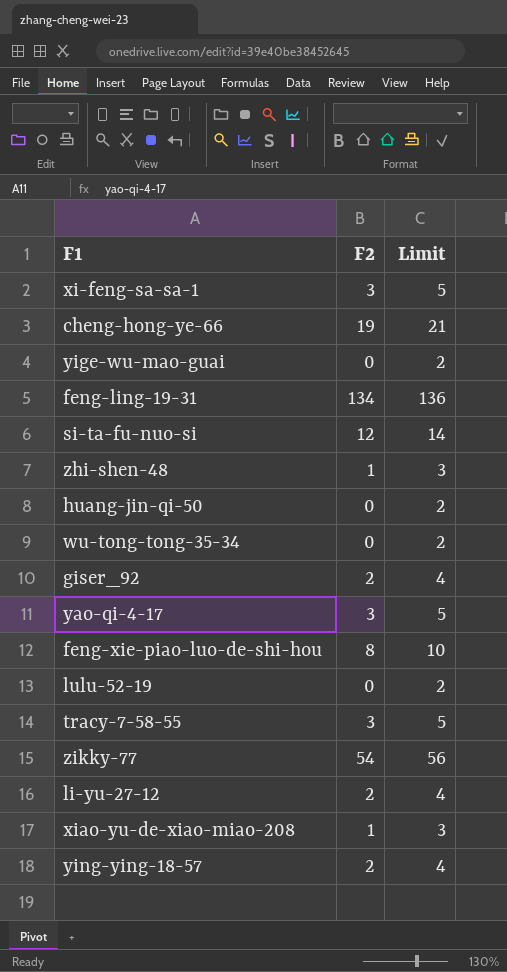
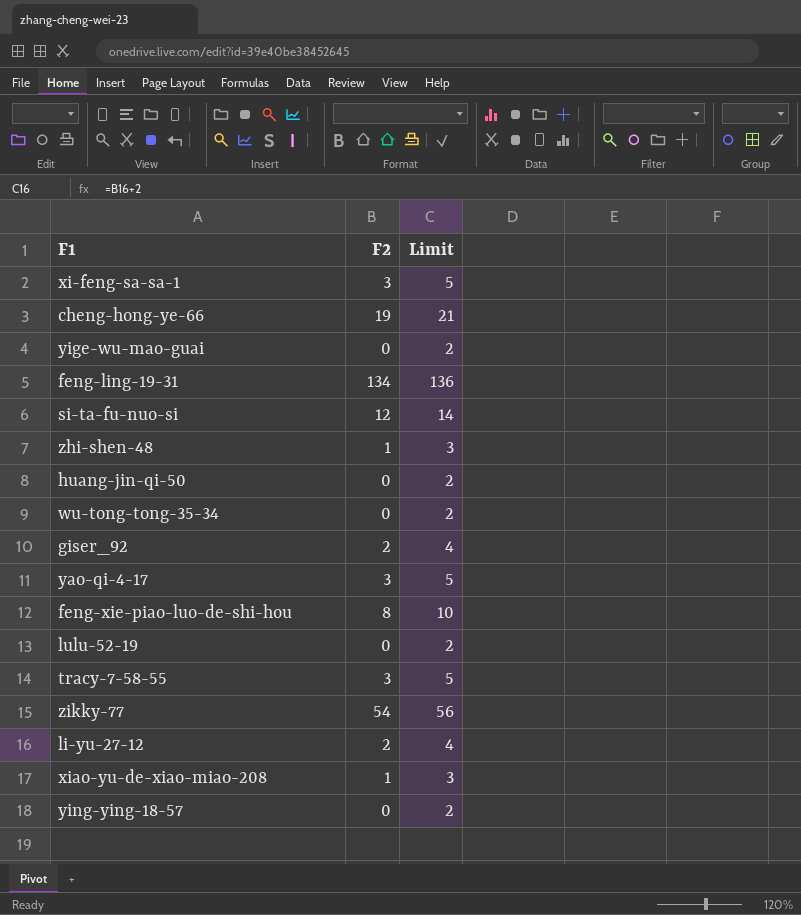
ying-ying-18-57 | F2: 2 -> 0
ying-ying-18-57 | Limit: 4 -> 2

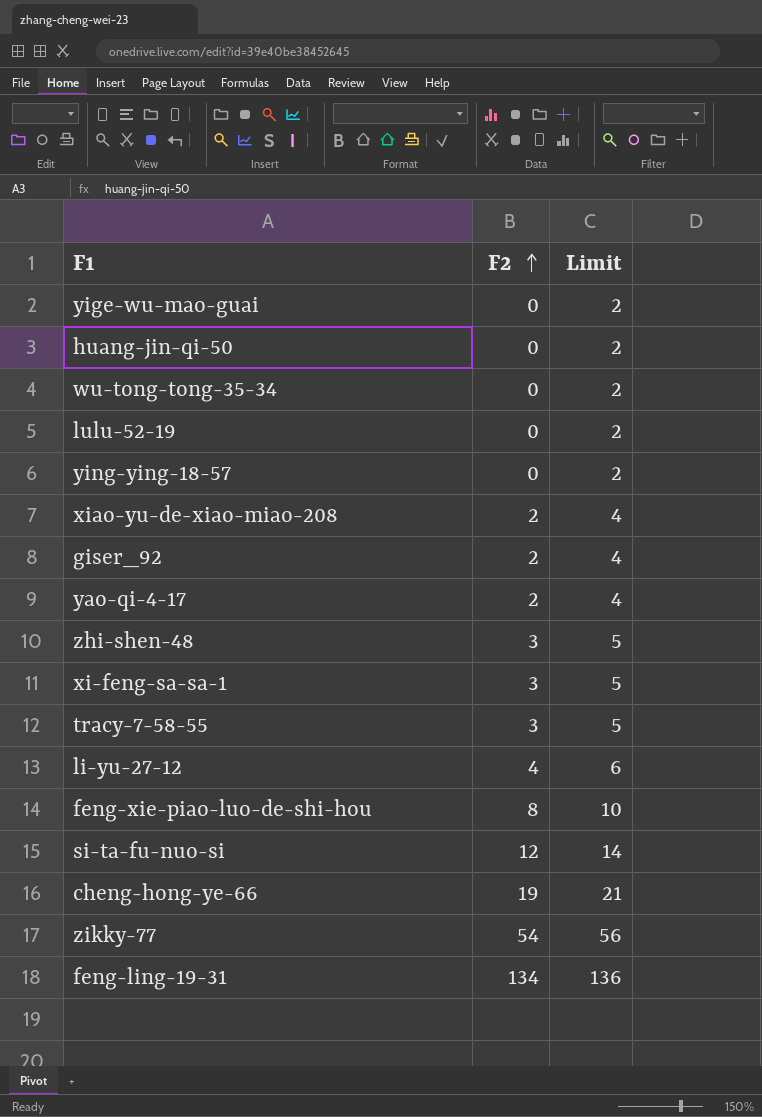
row order: none -> F2 ascending
xiao-yu-de-xiao-miao-208 | F2: 1 -> 2
xiao-yu-de-xiao-miao-208 | Limit: 3 -> 4
yao-qi-4-17 | F2: 3 -> 2
yao-qi-4-17 | Limit: 5 -> 4
zhi-shen-48 | F2: 1 -> 3
zhi-shen-48 | Limit: 3 -> 5
li-yu-27-12 | F2: 2 -> 4
li-yu-27-12 | Limit: 4 -> 6

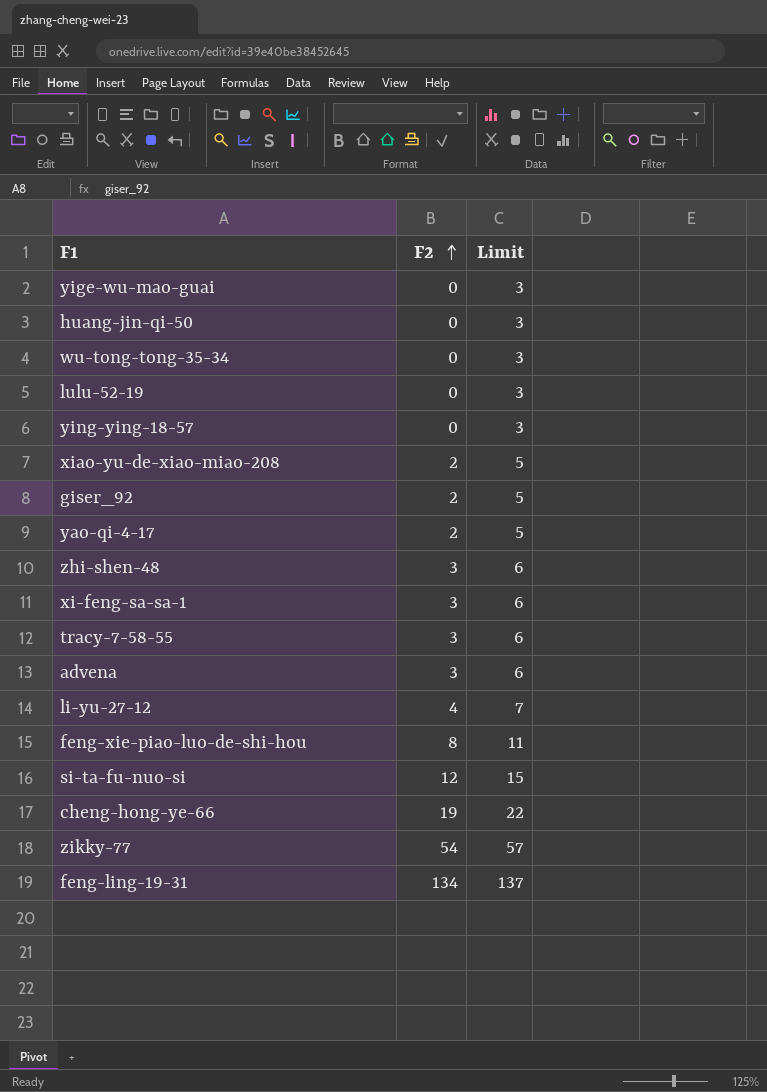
column Limit | formula: [F2] + 2 -> [F2] + 3
row advena: none -> 3 | 6

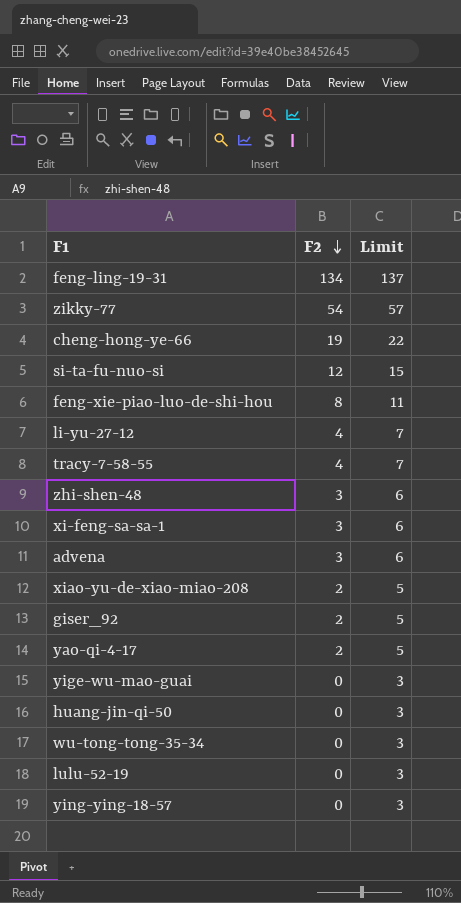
row order: F2 ascending -> F2 descending
tracy-7-58-55 | F2: 3 -> 4
tracy-7-58-55 | Limit: 6 -> 7

